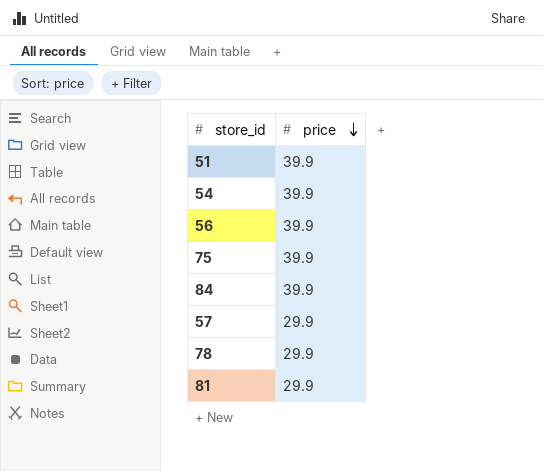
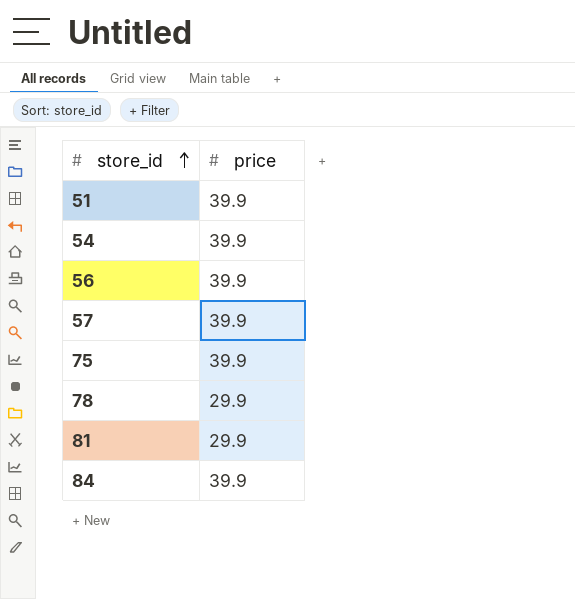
row order: price descending -> store_id ascending
57 | price: 29.9 -> 39.9

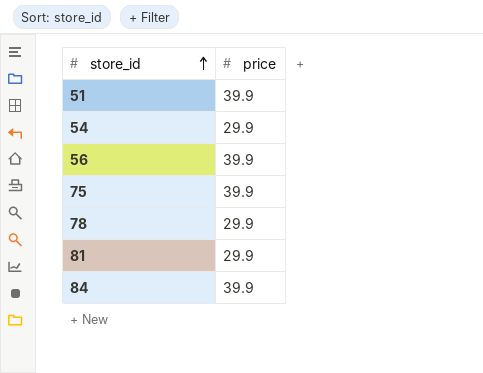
row 57: 39.9 -> none
54 | price: 39.9 -> 29.9

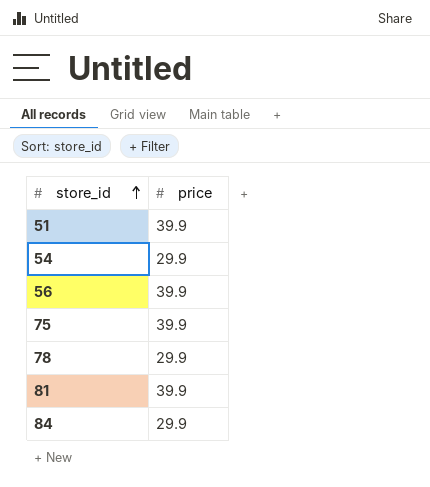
81 | price: 29.9 -> 39.9
84 | price: 39.9 -> 29.9

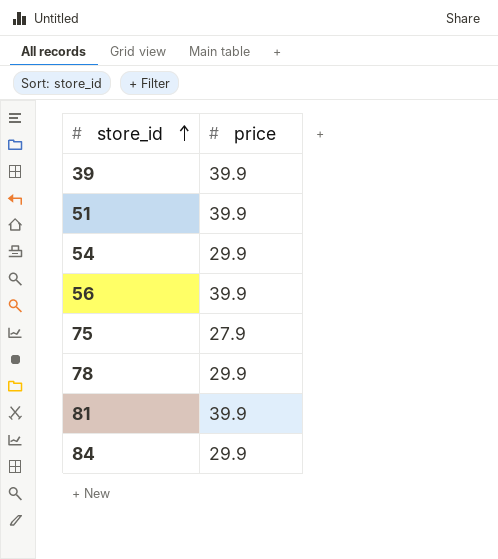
row 39: none -> 39.9
75 | price: 39.9 -> 27.9

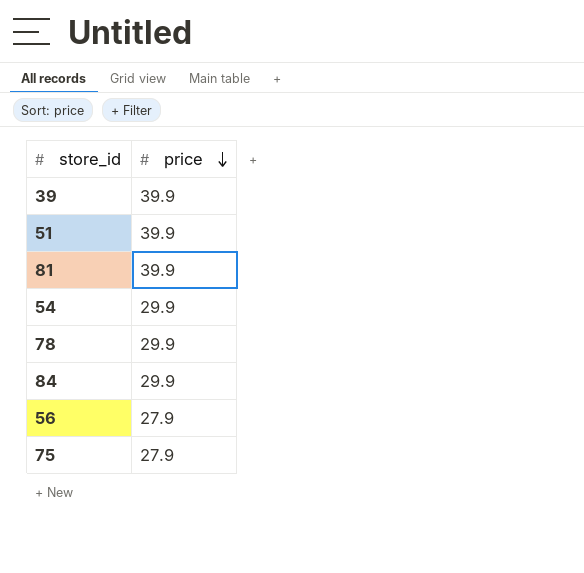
row order: store_id ascending -> price descending
56 | price: 39.9 -> 27.9

